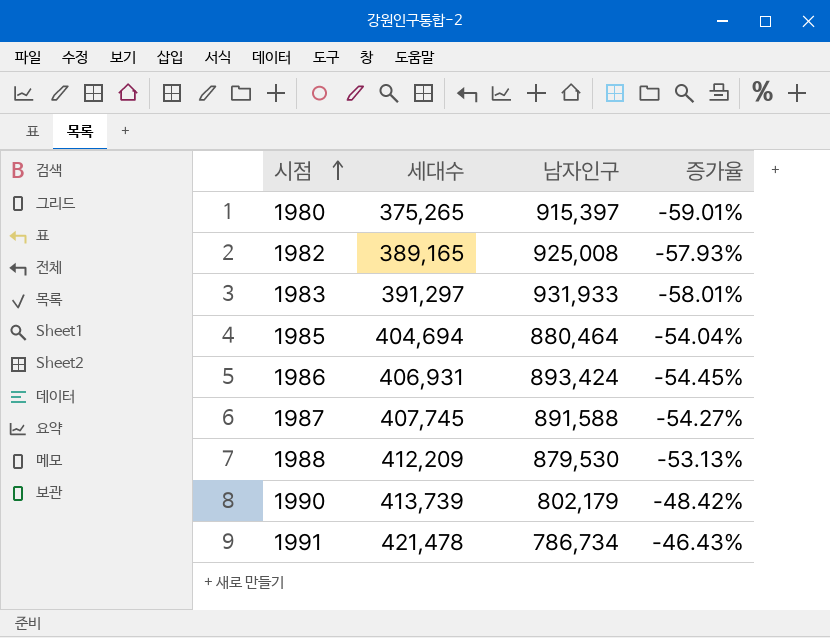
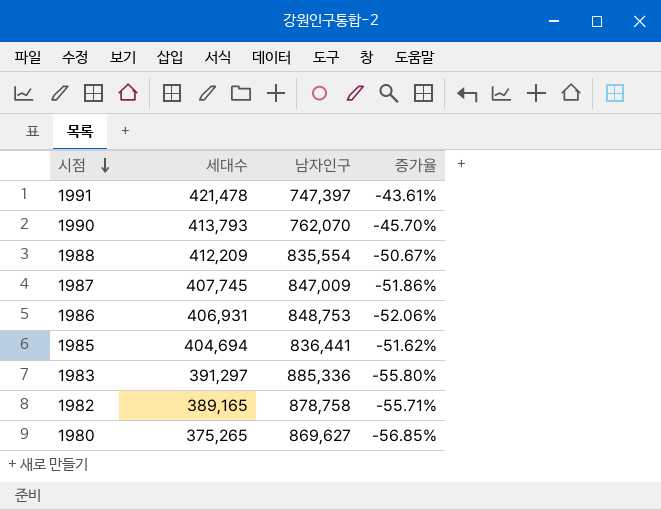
row order: 시점 ascending -> 시점 descending
1991 | 남자인구: 786,734 -> 747,397
1991 | 증가율: -46.43% -> -43.61%
1990 | 세대수: 413,739 -> 413,793
1990 | 남자인구: 802,179 -> 762,070
1990 | 증가율: -48.42% -> -45.70%
1988 | 남자인구: 879,530 -> 835,554
1988 | 증가율: -53.13% -> -50.67%
1987 | 남자인구: 891,588 -> 847,009
1987 | 증가율: -54.27% -> -51.86%
1986 | 남자인구: 893,424 -> 848,753
1986 | 증가율: -54.45% -> -52.06%
1985 | 남자인구: 880,464 -> 836,441
1985 | 증가율: -54.04% -> -51.62%
1983 | 남자인구: 931,933 -> 885,336
1983 | 증가율: -58.01% -> -55.80%
1982 | 남자인구: 925,008 -> 878,758
1982 | 증가율: -57.93% -> -55.71%
1980 | 남자인구: 915,397 -> 869,627
1980 | 증가율: -59.01% -> -56.85%

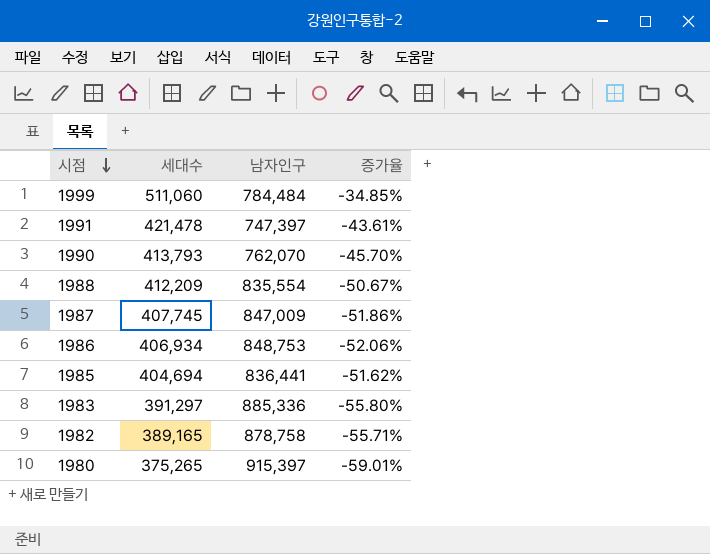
row 1999: none -> 511,060 | 784,484 | -34.85%
1986 | 세대수: 406,931 -> 406,934
1980 | 남자인구: 869,627 -> 915,397
1980 | 증가율: -56.85% -> -59.01%

